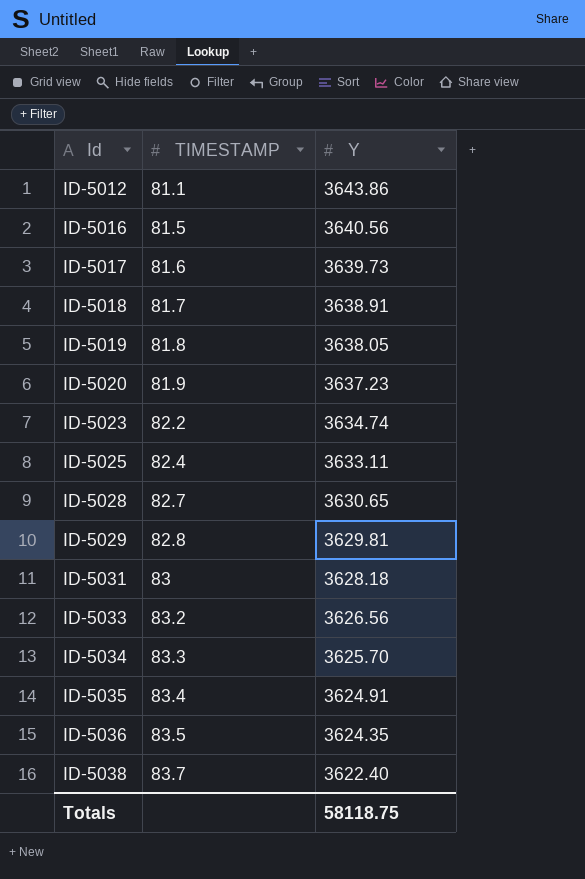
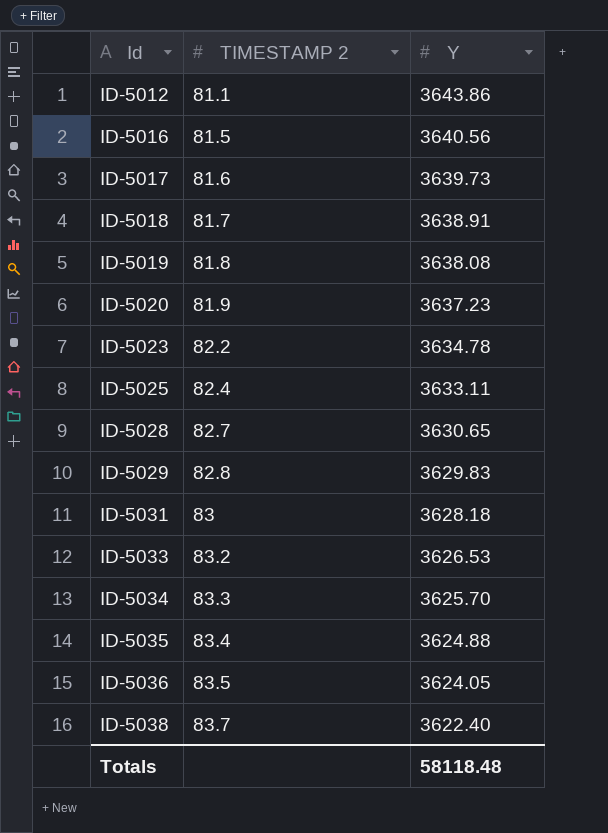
column name: TIMESTAMP -> TIMESTAMP 2
ID-5019 | Y: 3638.05 -> 3638.08
ID-5023 | Y: 3634.74 -> 3634.78
ID-5029 | Y: 3629.81 -> 3629.83
ID-5033 | Y: 3626.56 -> 3626.53
ID-5035 | Y: 3624.91 -> 3624.88
ID-5036 | Y: 3624.35 -> 3624.05
Totals | Y: 58118.75 -> 58118.48

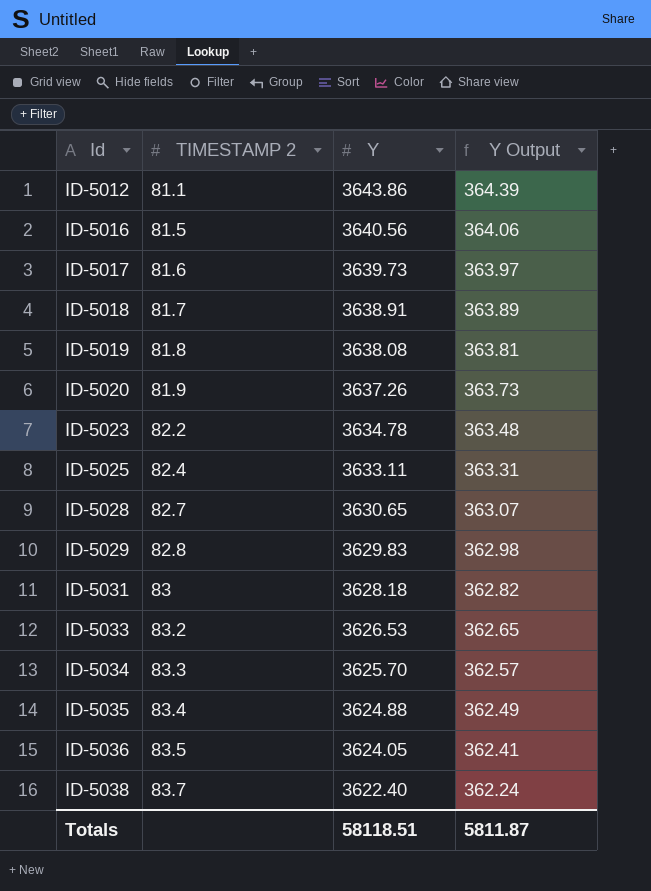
column Y Output | formula: none -> [Y] * 0.1
ID-5020 | Y: 3637.23 -> 3637.26
Totals | Y: 58118.48 -> 58118.51

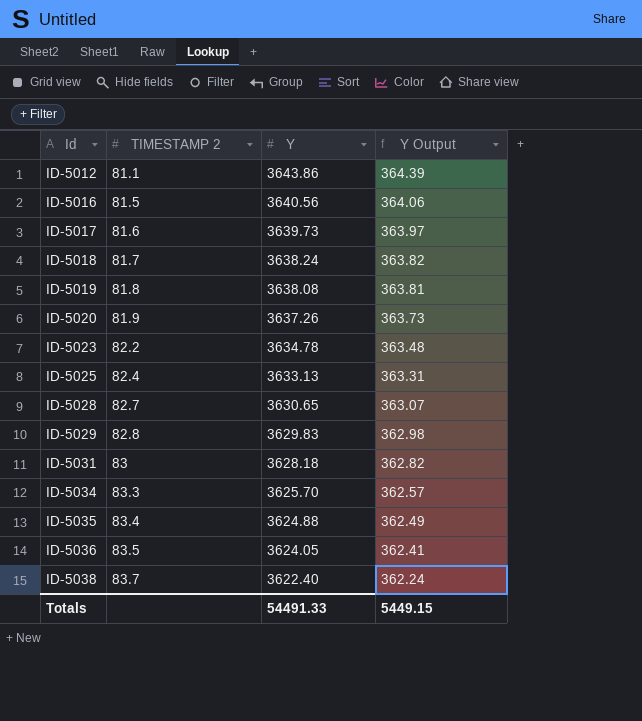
row ID-5033: 83.2 | 3626.53 | 362.65 -> none
ID-5018 | Y: 3638.91 -> 3638.24
ID-5018 | Y Output: 363.89 -> 363.82
ID-5025 | Y: 3633.11 -> 3633.13
Totals | Y: 58118.51 -> 54491.33
Totals | Y Output: 5811.87 -> 5449.15

